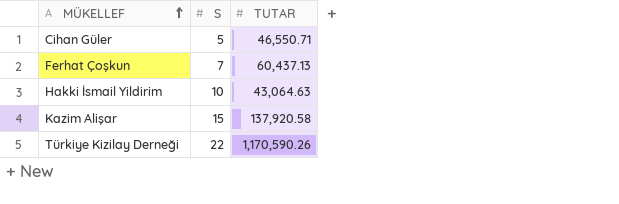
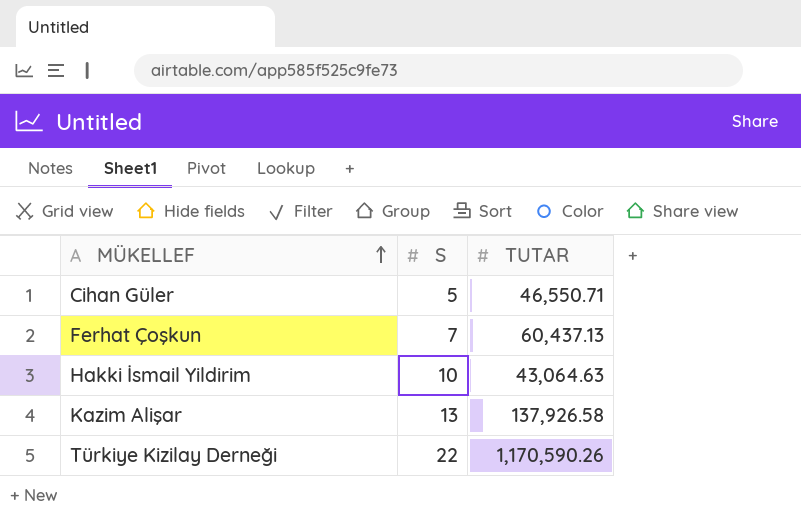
Kazim Alişar | S: 15 -> 13
Kazim Alişar | TUTAR: 137,920.58 -> 137,926.58

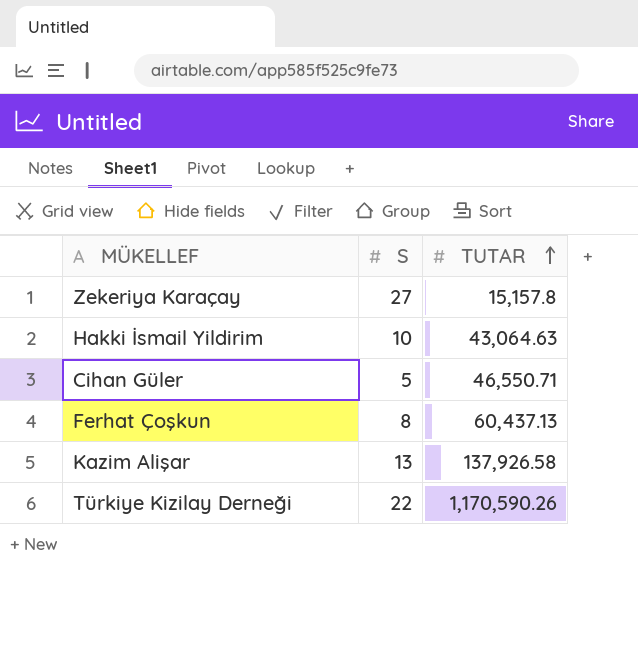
row order: MÜKELLEF ascending -> TUTAR ascending
row Zekeriya Karaçay: none -> 27 | 15,157.8
Ferhat Çoşkun | S: 7 -> 8

